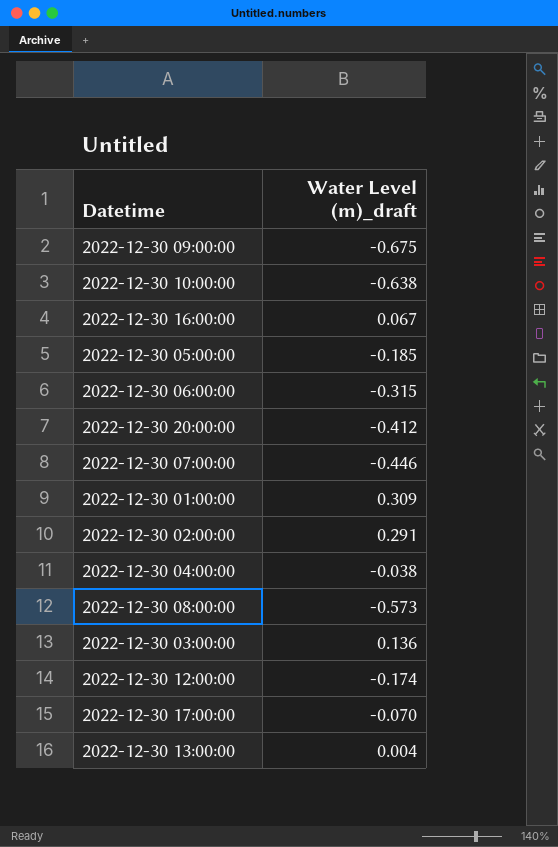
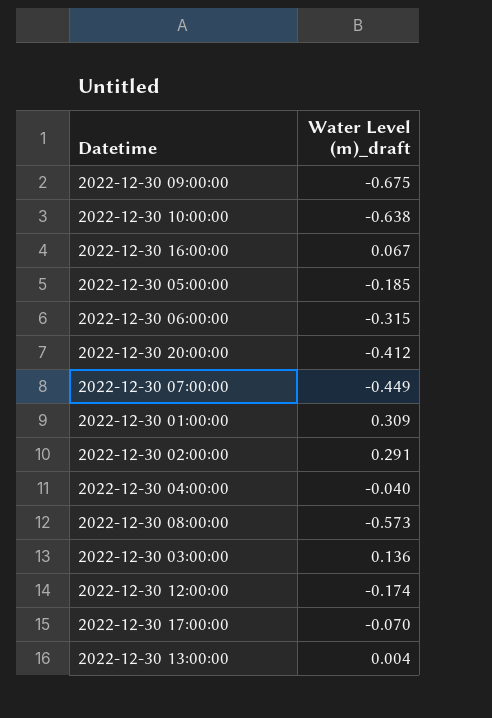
2022-12-30 07:00:00 | Water Level (m)_draft: -0.446 -> -0.449
2022-12-30 04:00:00 | Water Level (m)_draft: -0.038 -> -0.040

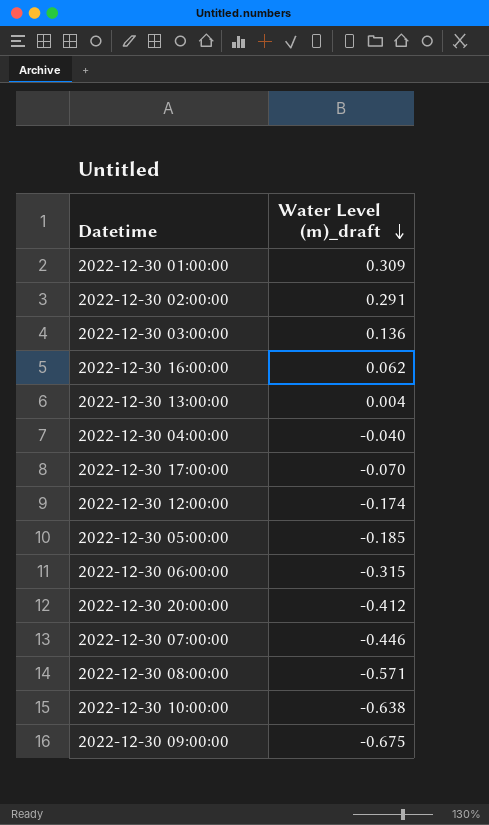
row order: none -> Water Level (m)_draft descending
2022-12-30 16:00:00 | Water Level (m)_draft: 0.067 -> 0.062
2022-12-30 07:00:00 | Water Level (m)_draft: -0.449 -> -0.446
2022-12-30 08:00:00 | Water Level (m)_draft: -0.573 -> -0.571

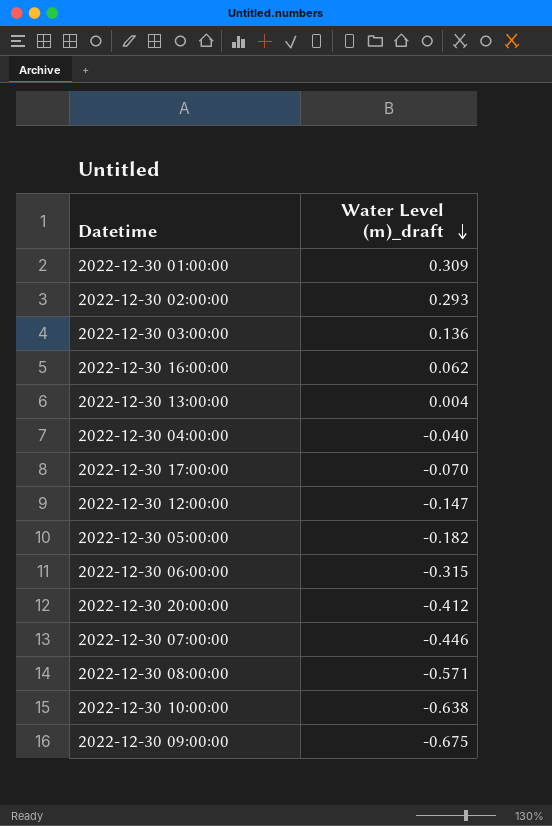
2022-12-30 02:00:00 | Water Level (m)_draft: 0.291 -> 0.293
2022-12-30 12:00:00 | Water Level (m)_draft: -0.174 -> -0.147
2022-12-30 05:00:00 | Water Level (m)_draft: -0.185 -> -0.182

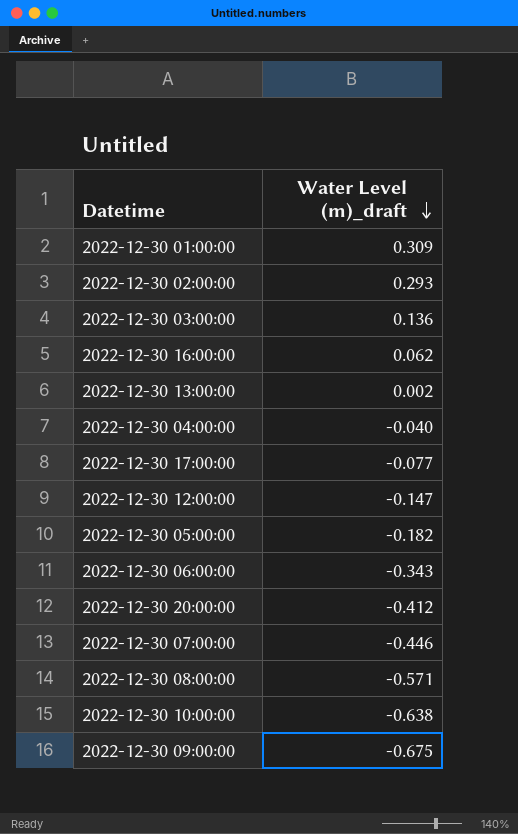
2022-12-30 13:00:00 | Water Level (m)_draft: 0.004 -> 0.002
2022-12-30 17:00:00 | Water Level (m)_draft: -0.070 -> -0.077
2022-12-30 06:00:00 | Water Level (m)_draft: -0.315 -> -0.343

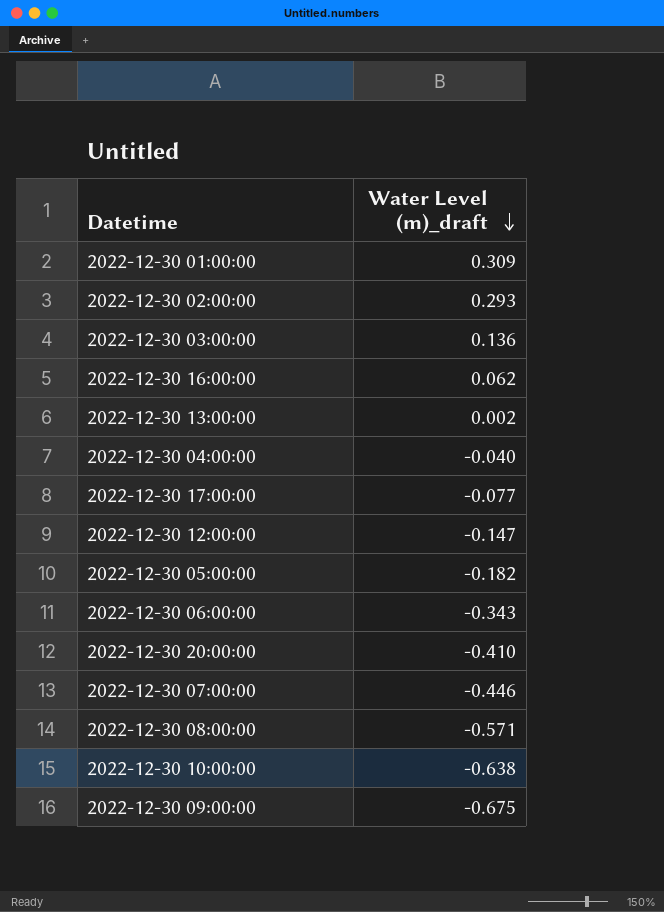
2022-12-30 20:00:00 | Water Level (m)_draft: -0.412 -> -0.410

